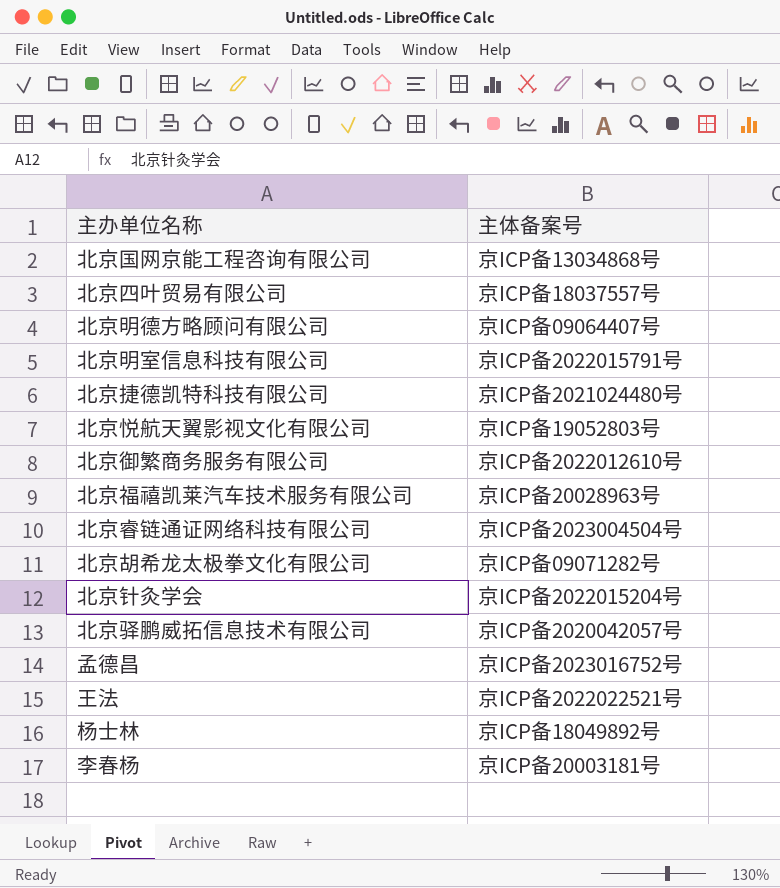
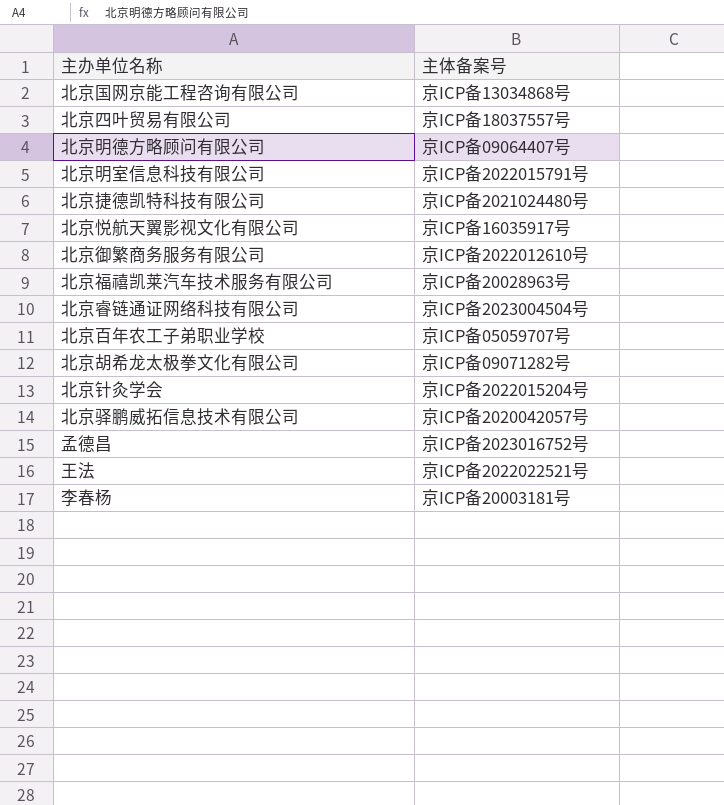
row 杨士林: 京ICP备18049892号 -> none
北京悦航天翼影视文化有限公司 | 主体备案号: 京ICP备19052803号 -> 京ICP备16035917号
row 北京百年农工子弟职业学校: none -> 京ICP备05059707号

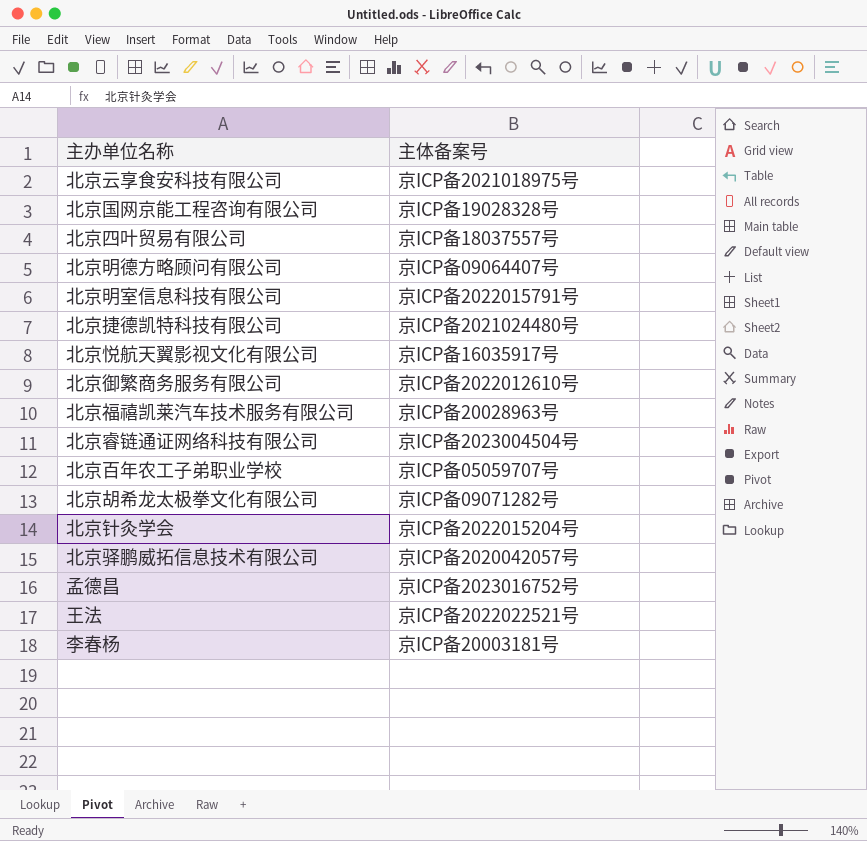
row 北京云享食安科技有限公司: none -> 京ICP备2021018975号
北京国网京能工程咨询有限公司 | 主体备案号: 京ICP备13034868号 -> 京ICP备19028328号

